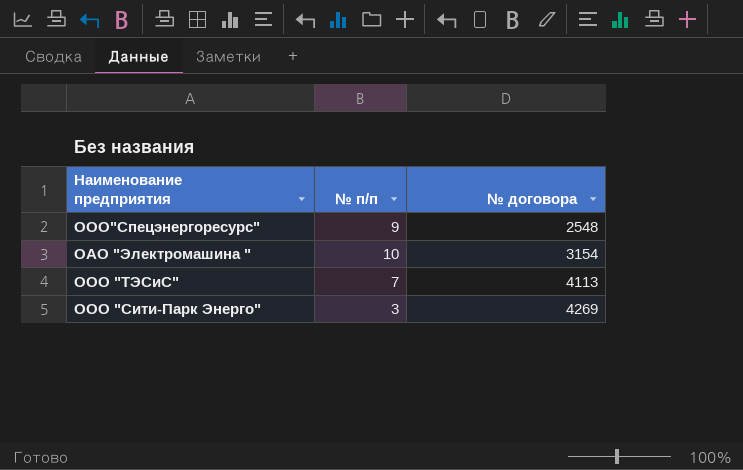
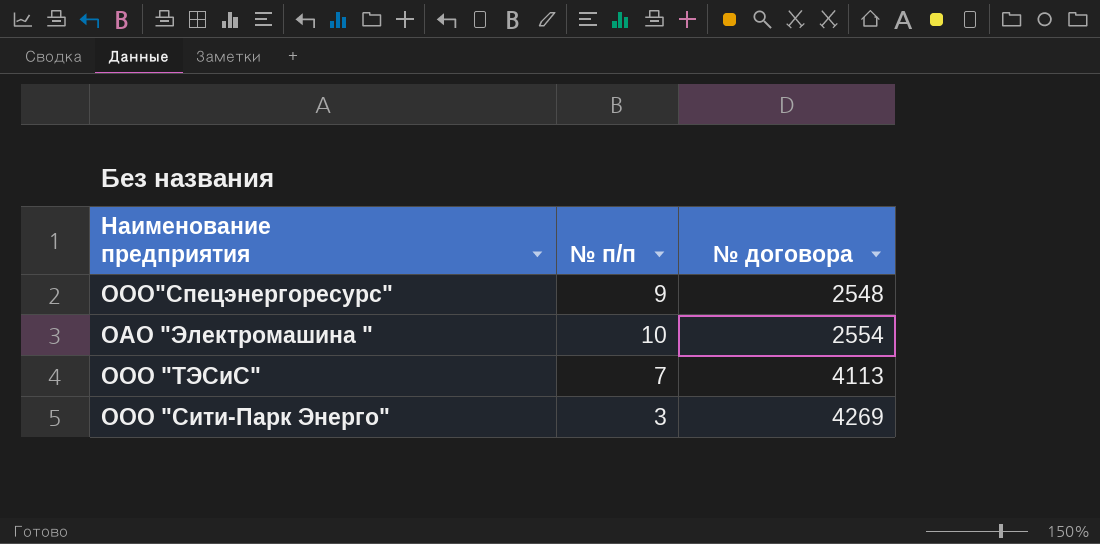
ОАО "Электромашина " | № договора: 3154 -> 2554

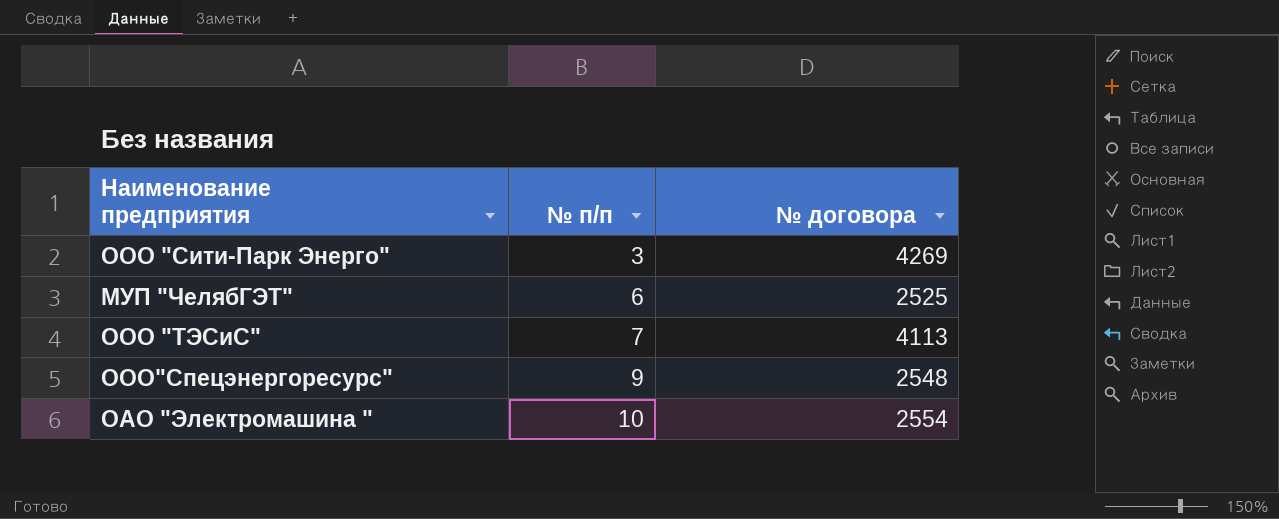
row order: № договора ascending -> № п/п ascending
row МУП "ЧелябГЭТ": none -> 6 | 2525

